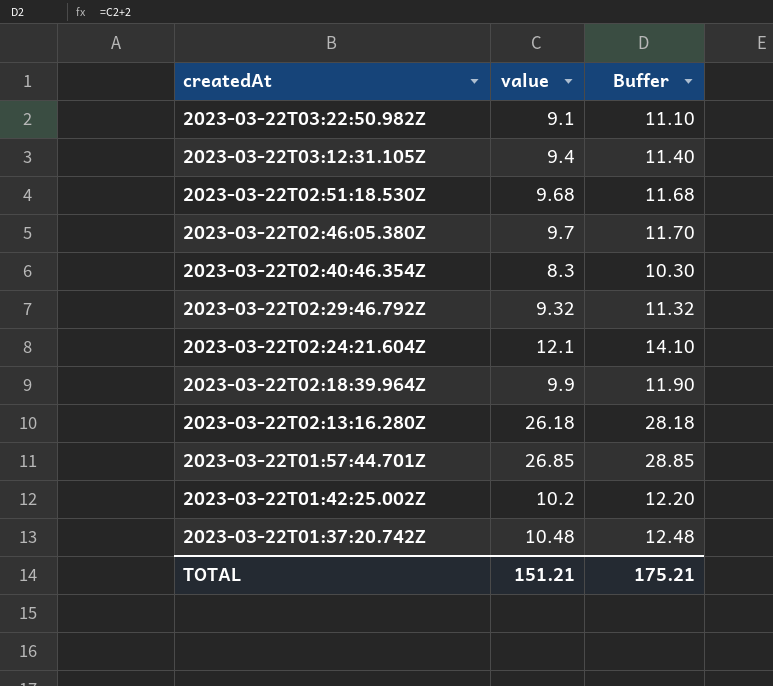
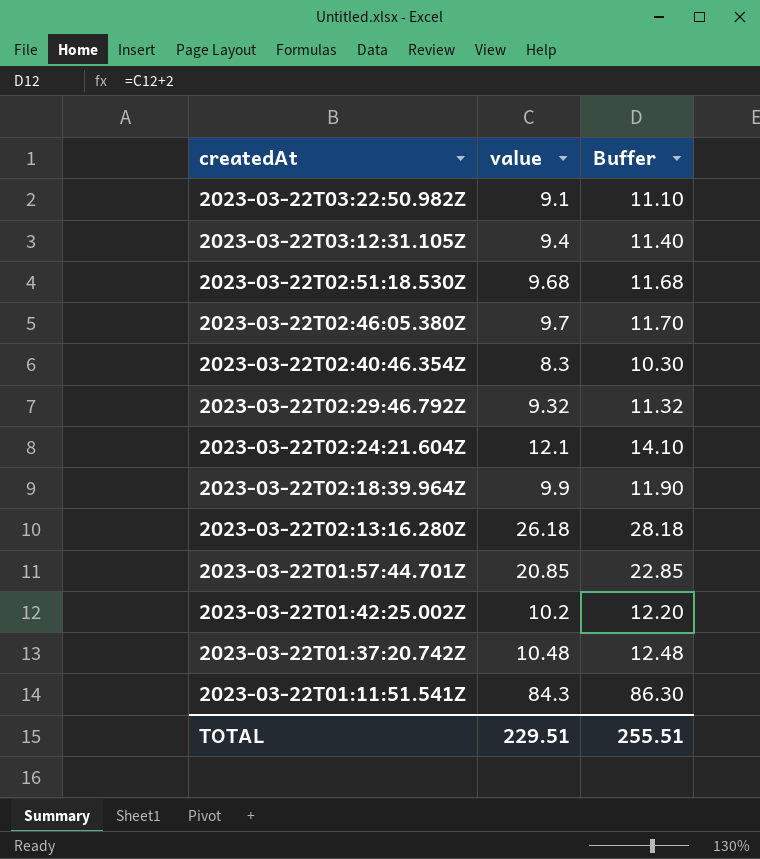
2023-03-22T01:57:44.701Z | value: 26.85 -> 20.85
2023-03-22T01:57:44.701Z | Buffer: 28.85 -> 22.85
row 2023-03-22T01:11:51.541Z: none -> 84.3 | 86.30
TOTAL | value: 151.21 -> 229.51
TOTAL | Buffer: 175.21 -> 255.51

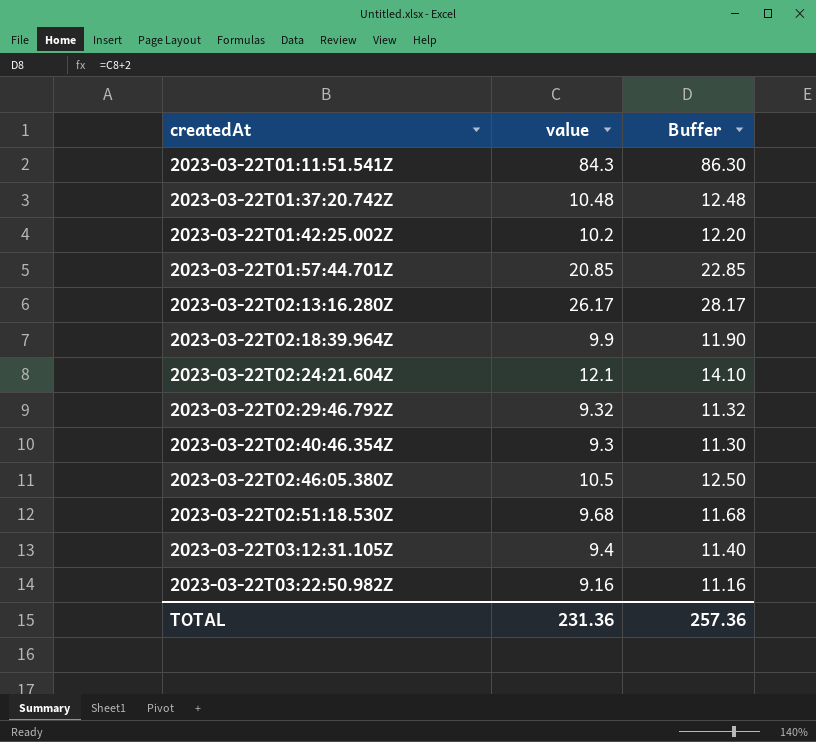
row order: createdAt descending -> createdAt ascending
2023-03-22T02:13:16.280Z | value: 26.18 -> 26.17
2023-03-22T02:13:16.280Z | Buffer: 28.18 -> 28.17
2023-03-22T02:40:46.354Z | value: 8.3 -> 9.3
2023-03-22T02:40:46.354Z | Buffer: 10.30 -> 11.30
2023-03-22T02:46:05.380Z | value: 9.7 -> 10.5
2023-03-22T02:46:05.380Z | Buffer: 11.70 -> 12.50
2023-03-22T03:22:50.982Z | value: 9.1 -> 9.16
2023-03-22T03:22:50.982Z | Buffer: 11.10 -> 11.16
TOTAL | value: 229.51 -> 231.36
TOTAL | Buffer: 255.51 -> 257.36

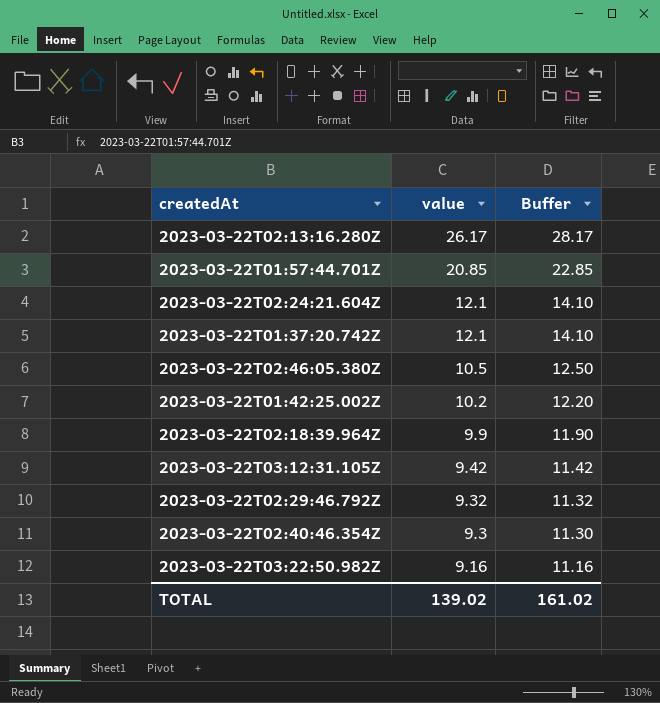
row order: createdAt ascending -> value descending
row 2023-03-22T01:11:51.541Z: 84.3 | 86.30 -> none
row 2023-03-22T02:51:18.530Z: 9.68 | 11.68 -> none
2023-03-22T01:37:20.742Z | value: 10.48 -> 12.1
2023-03-22T01:37:20.742Z | Buffer: 12.48 -> 14.10
2023-03-22T03:12:31.105Z | value: 9.4 -> 9.42
2023-03-22T03:12:31.105Z | Buffer: 11.40 -> 11.42
TOTAL | value: 231.36 -> 139.02
TOTAL | Buffer: 257.36 -> 161.02

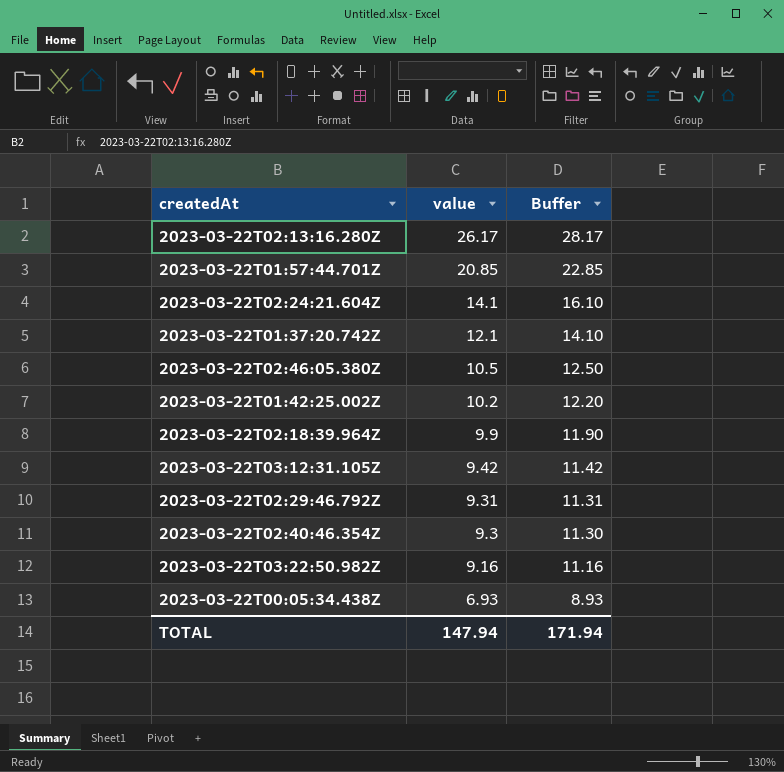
2023-03-22T02:24:21.604Z | value: 12.1 -> 14.1
2023-03-22T02:24:21.604Z | Buffer: 14.10 -> 16.10
2023-03-22T02:29:46.792Z | value: 9.32 -> 9.31
2023-03-22T02:29:46.792Z | Buffer: 11.32 -> 11.31
row 2023-03-22T00:05:34.438Z: none -> 6.93 | 8.93
TOTAL | value: 139.02 -> 147.94
TOTAL | Buffer: 161.02 -> 171.94

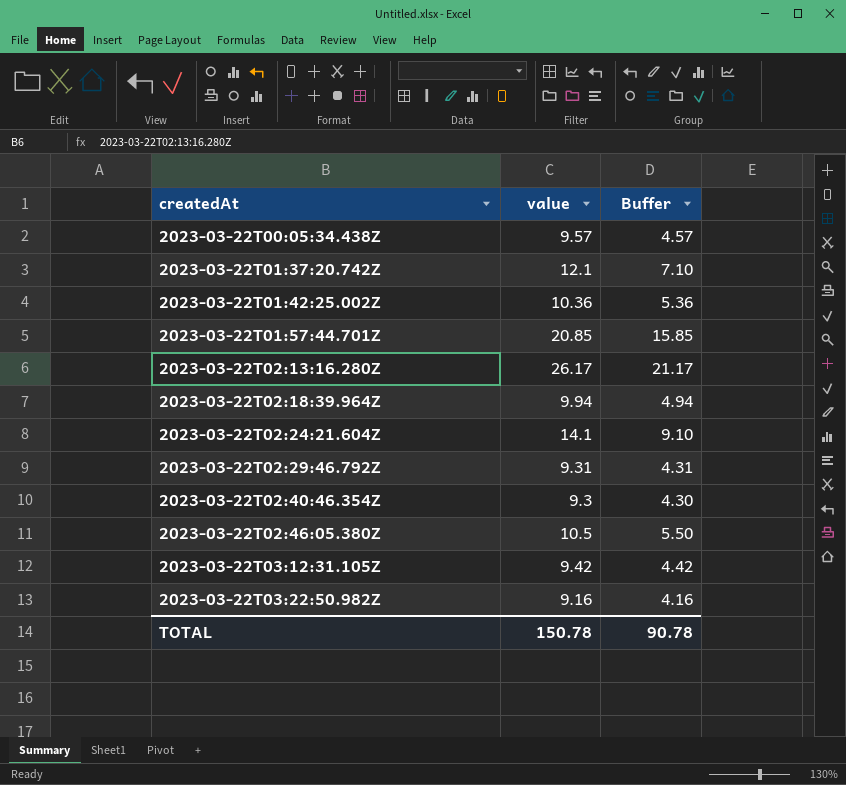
row order: value descending -> createdAt ascending
column Buffer | formula: [value] + 2 -> [value] - 5
2023-03-22T00:05:34.438Z | value: 6.93 -> 9.57
2023-03-22T01:42:25.002Z | value: 10.2 -> 10.36
2023-03-22T02:18:39.964Z | value: 9.9 -> 9.94
TOTAL | value: 147.94 -> 150.78
TOTAL | Buffer: 171.94 -> 90.78

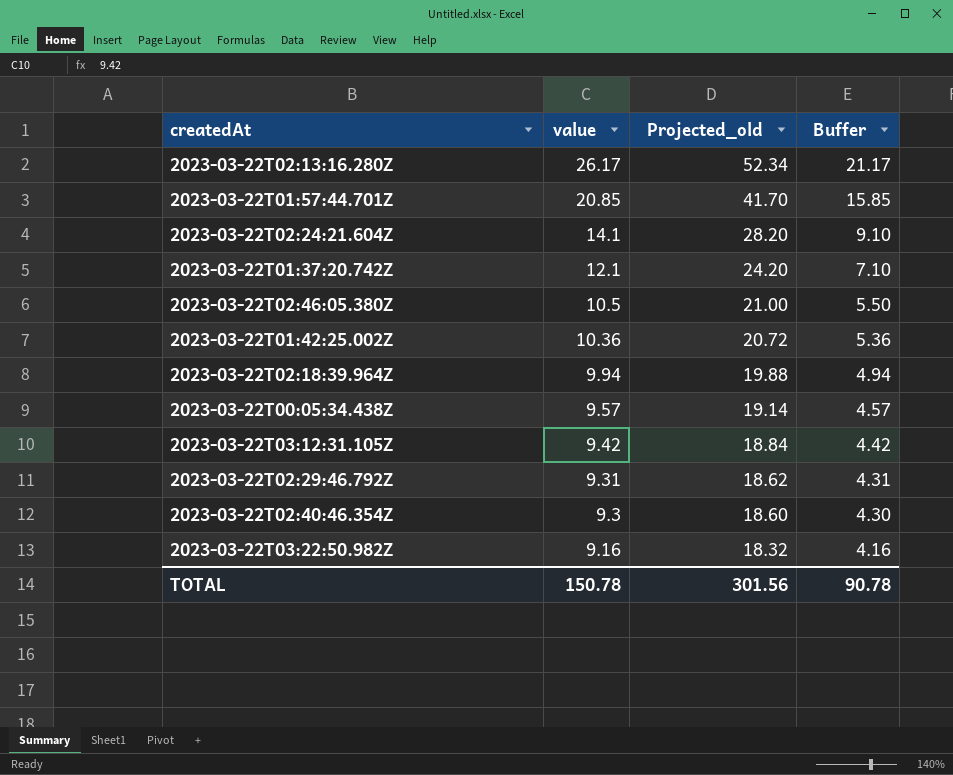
row order: createdAt ascending -> value descending
column Projected_old | formula: none -> [value] * 2

